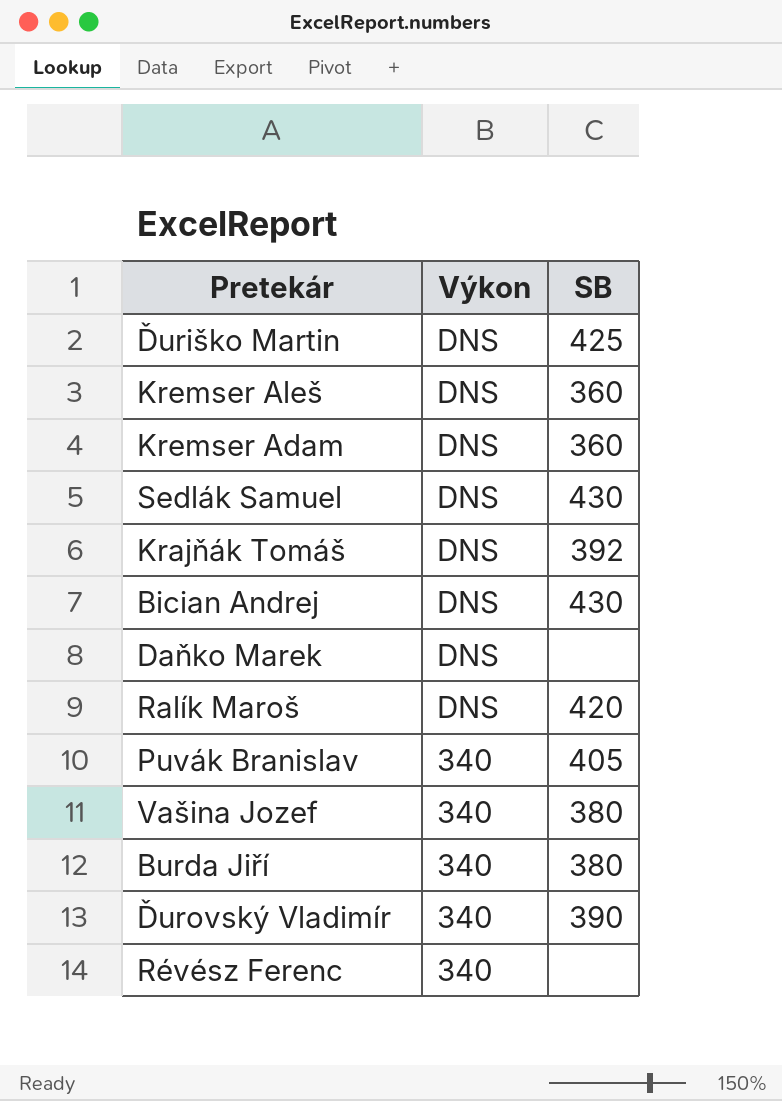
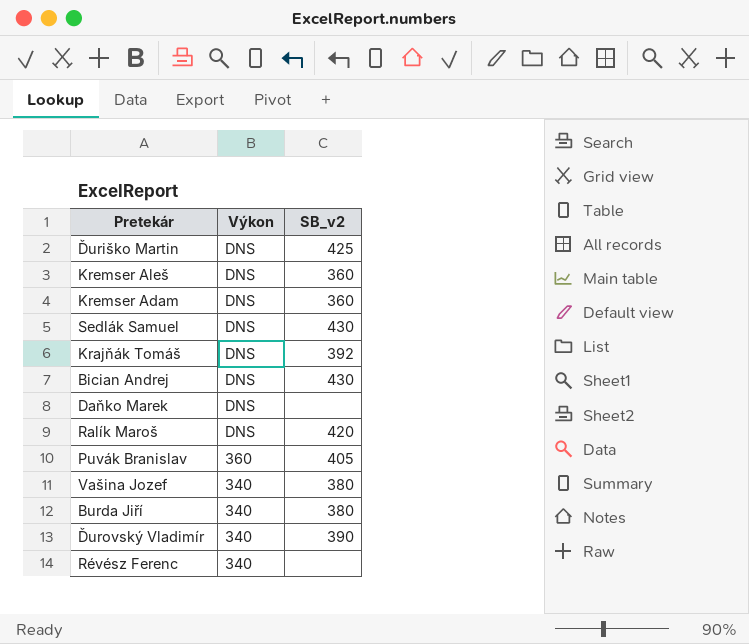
column name: SB -> SB_v2
Puvák Branislav | Výkon: 340 -> 360

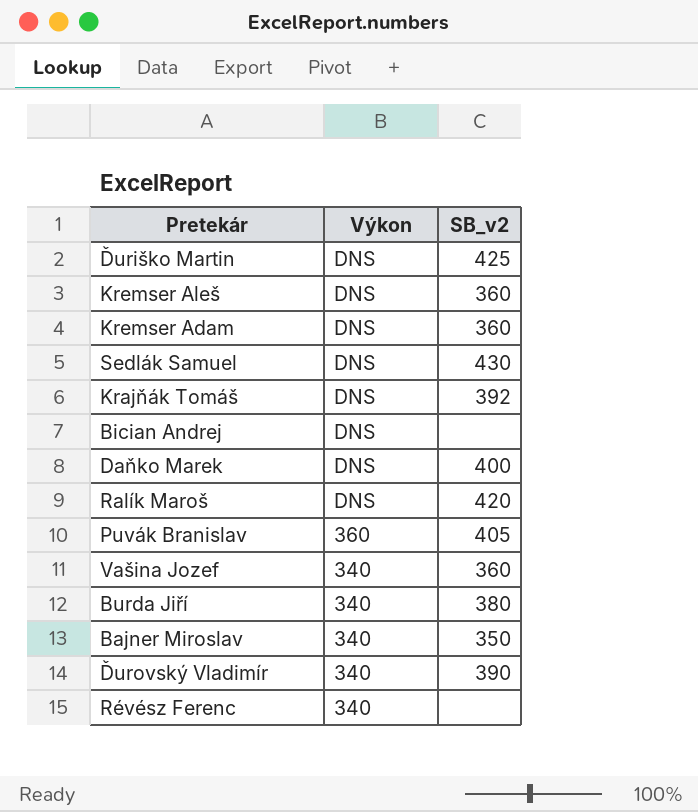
Bician Andrej | SB_v2: 430 -> none
Daňko Marek | SB_v2: none -> 400
Vašina Jozef | SB_v2: 380 -> 360
row Bajner Miroslav: none -> 340 | 350

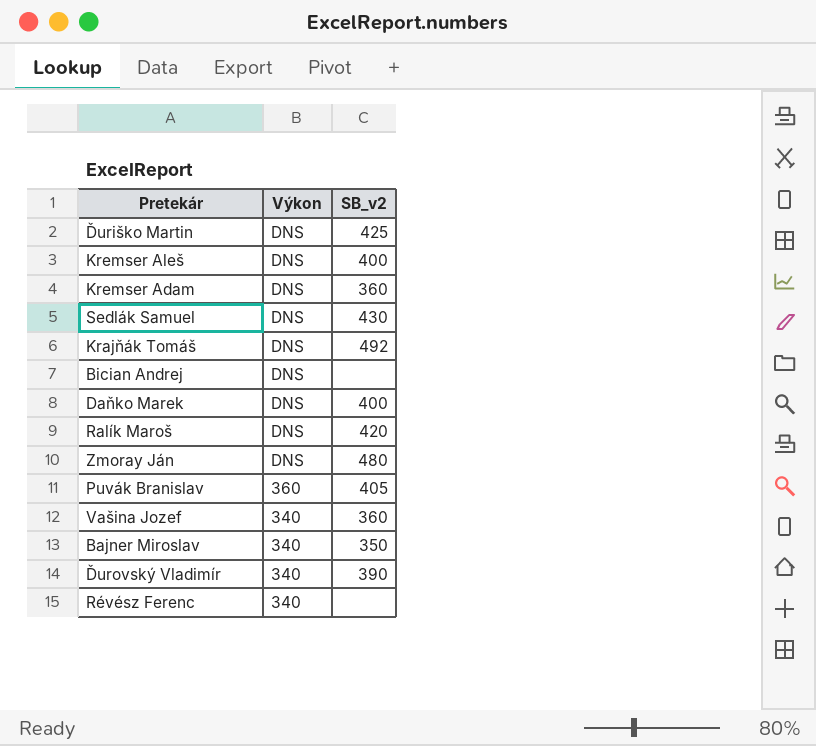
row Burda Jiří: 340 | 380 -> none
Kremser Aleš | SB_v2: 360 -> 400
Krajňák Tomáš | SB_v2: 392 -> 492
row Zmoray Ján: none -> DNS | 480

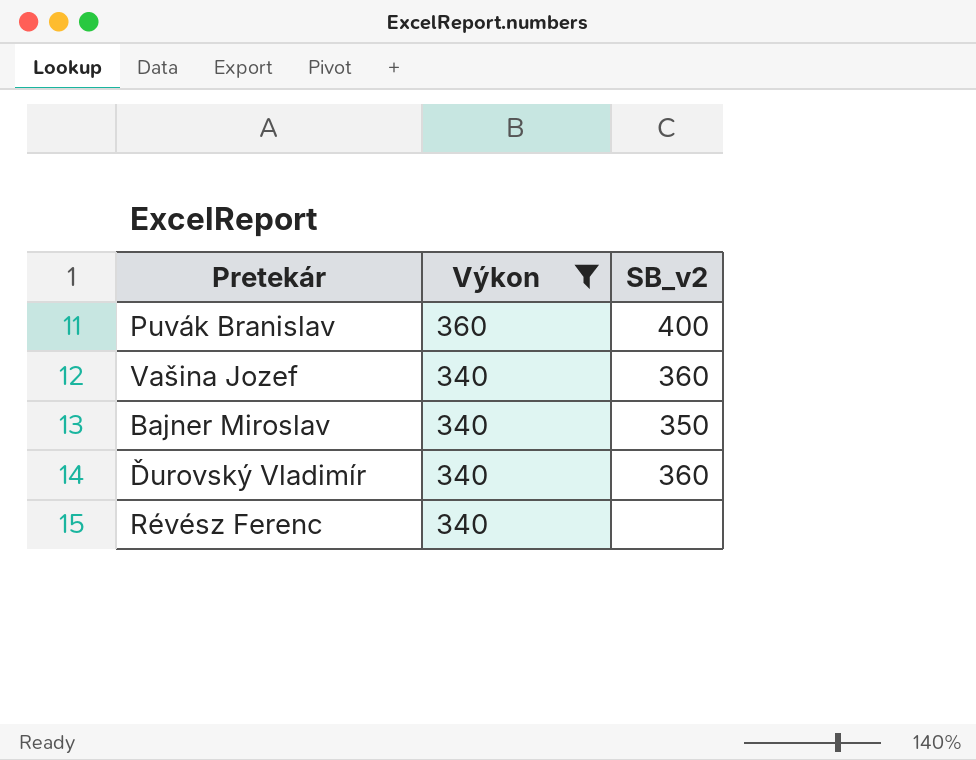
filter: none -> Výkon != DNS
Puvák Branislav | SB_v2: 405 -> 400
Ďurovský Vladimír | SB_v2: 390 -> 360

